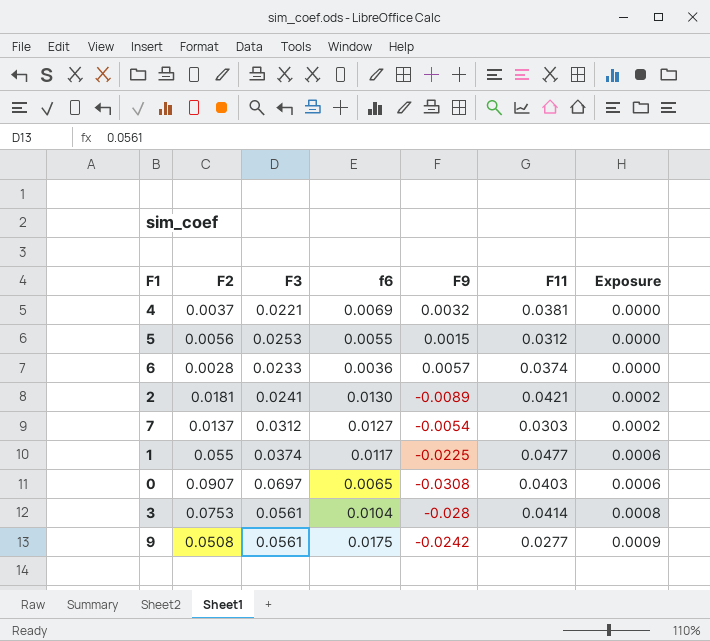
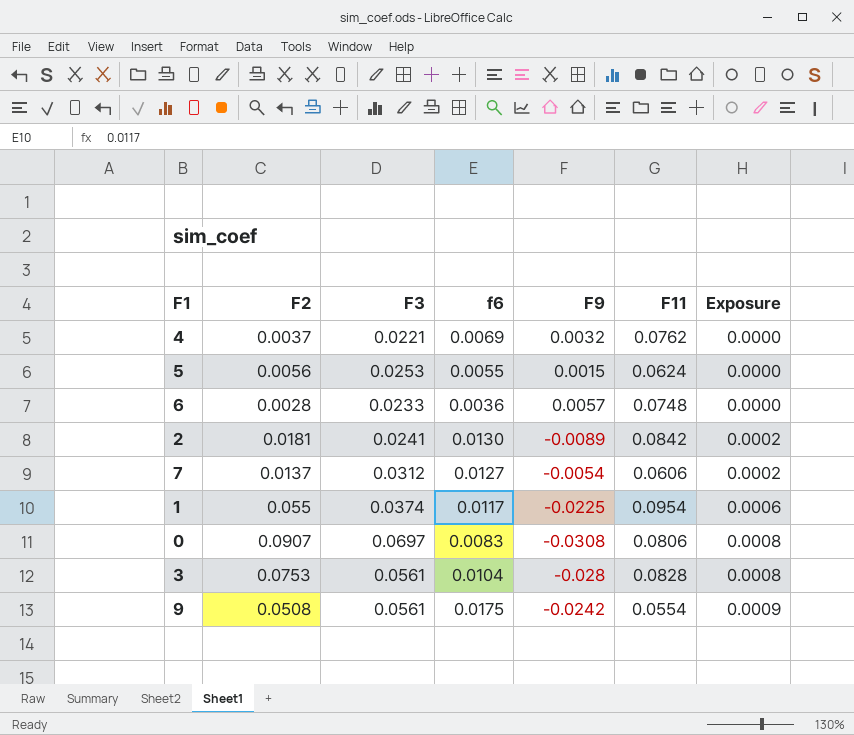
4 | F11: 0.0381 -> 0.0762
5 | F11: 0.0312 -> 0.0624
6 | F11: 0.0374 -> 0.0748
2 | F11: 0.0421 -> 0.0842
7 | F11: 0.0303 -> 0.0606
1 | F11: 0.0477 -> 0.0954
0 | f6: 0.0065 -> 0.0083
0 | F11: 0.0403 -> 0.0806
0 | Exposure: 0.0006 -> 0.0008
3 | F11: 0.0414 -> 0.0828
9 | F11: 0.0277 -> 0.0554

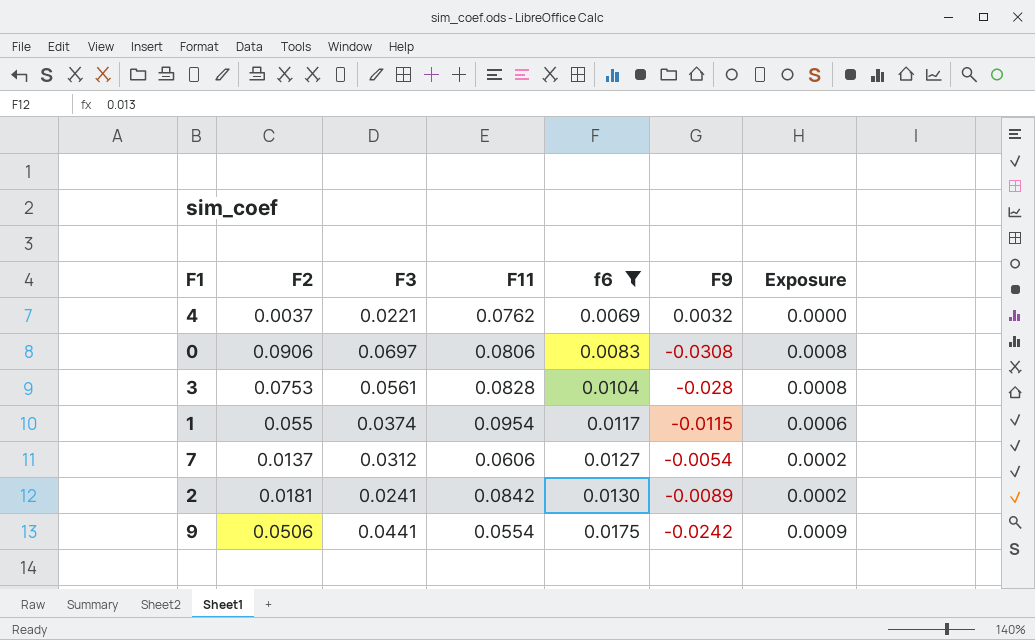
filter: none -> f6 >= 0.0069
row order: Exposure ascending -> f6 ascending
column F11 | position: 6 -> 4
0 | F2: 0.0907 -> 0.0906
1 | F9: -0.0225 -> -0.0115
9 | F2: 0.0508 -> 0.0506
9 | F3: 0.0561 -> 0.0441

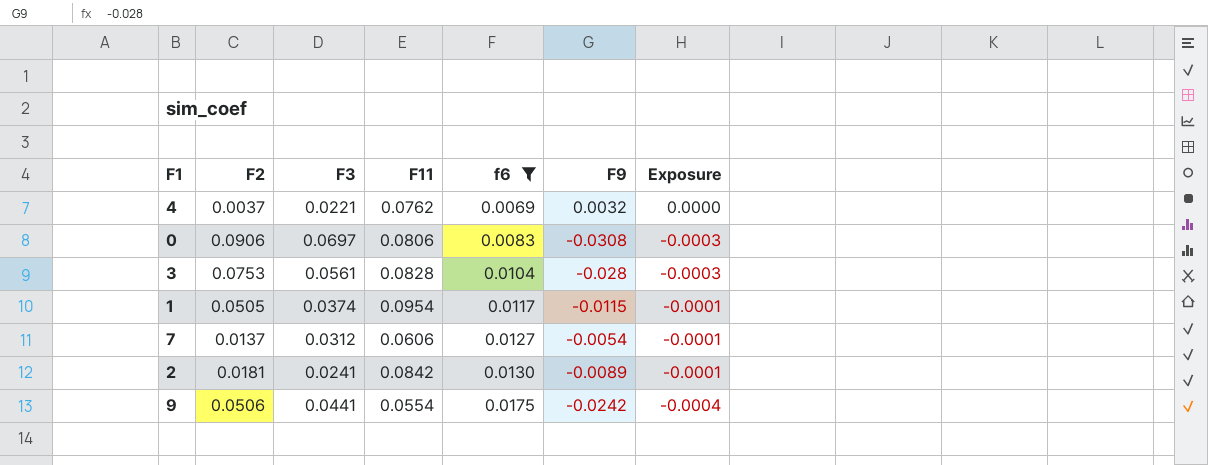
column Exposure | formula: [F2] * [f6] -> [f6] * [F9]
1 | F2: 0.055 -> 0.0505

